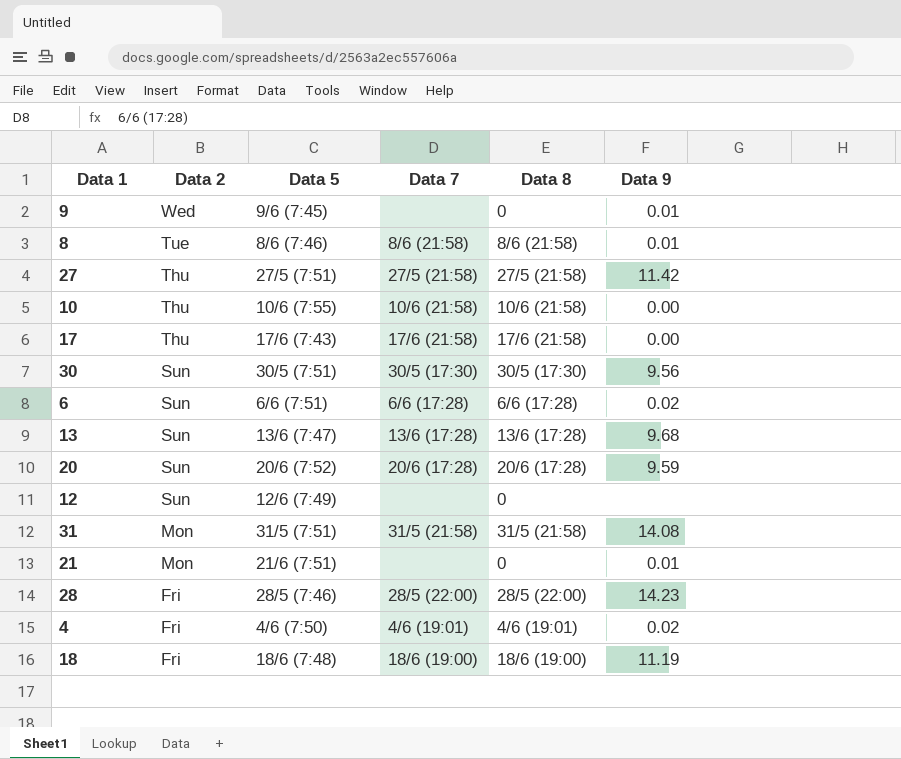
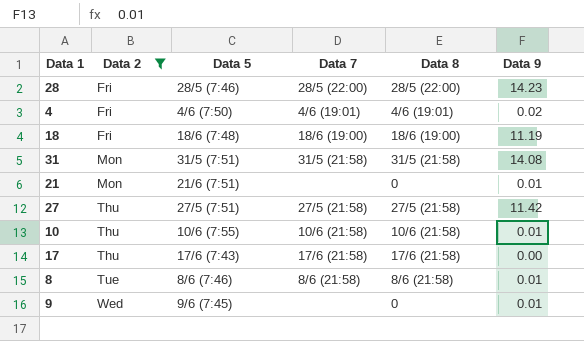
filter: none -> Data 2 != Sun
row order: Data 2 descending -> Data 2 ascending
10 | Data 9: 0.00 -> 0.01

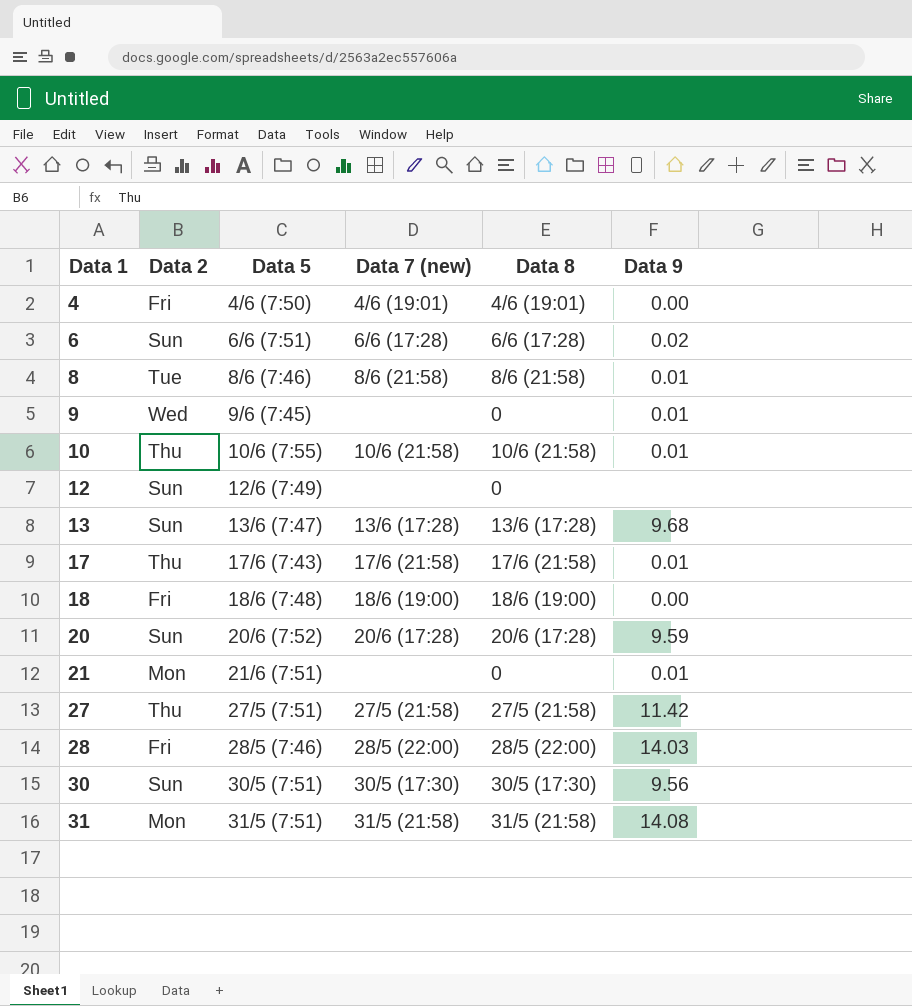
filter: Data 2 != Sun -> none
row order: Data 2 ascending -> Data 1 ascending
column name: Data 7 -> Data 7 (new)
4 | Data 9: 0.02 -> 0.00
17 | Data 9: 0.00 -> 0.01
18 | Data 9: 11.19 -> 0.00
28 | Data 9: 14.23 -> 14.03

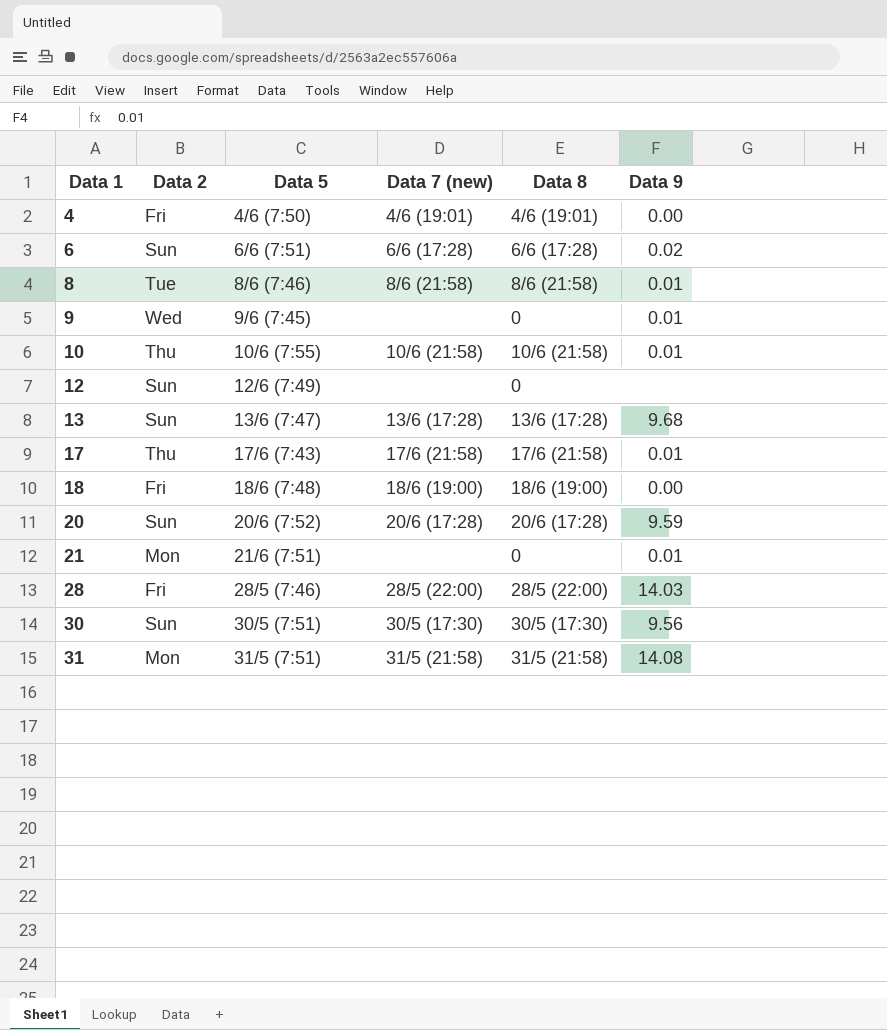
row 27: Thu | 27/5 (7:51) | 27/5 (21:58) | 27/5 (21:58) | 11.42 -> none

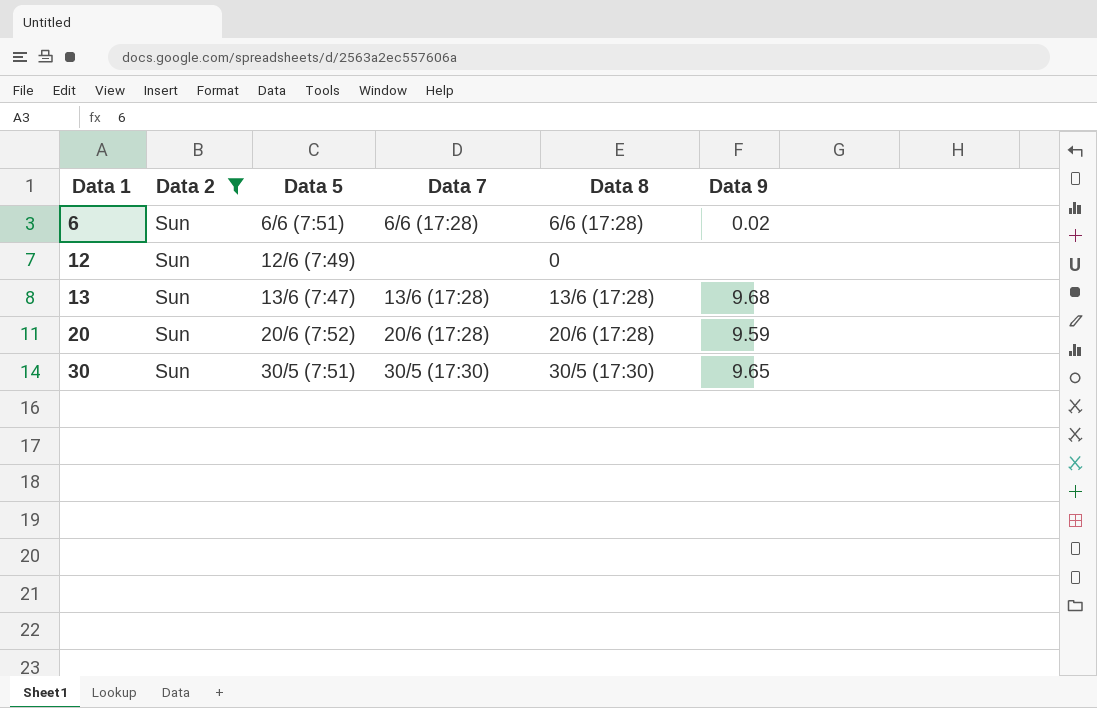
filter: none -> Data 2 = Sun
column name: Data 7 (new) -> Data 7
30 | Data 9: 9.56 -> 9.65

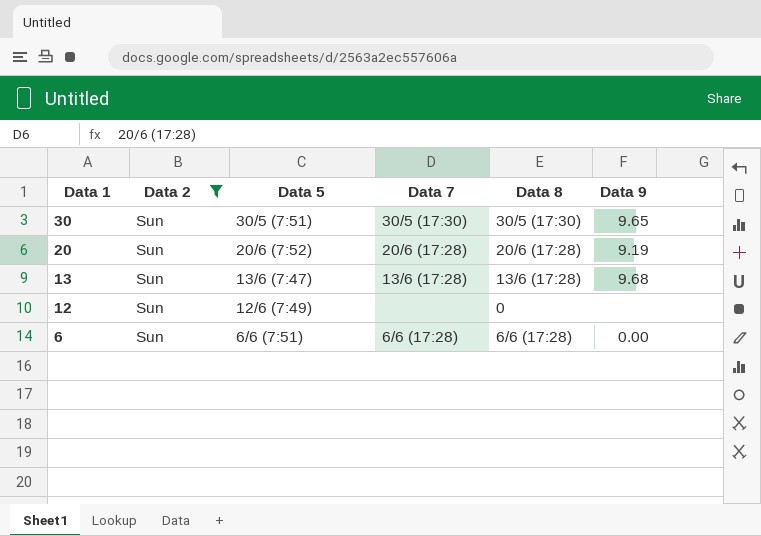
row order: Data 1 ascending -> Data 1 descending
20 | Data 9: 9.59 -> 9.19
6 | Data 9: 0.02 -> 0.00

